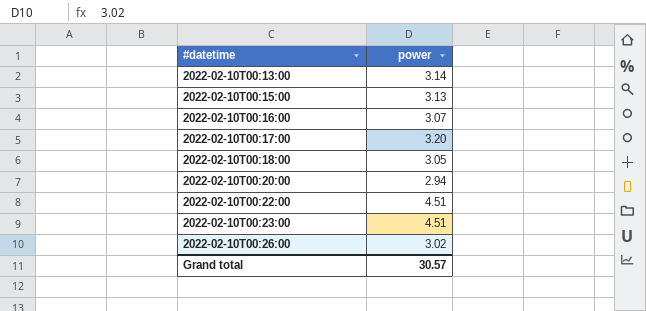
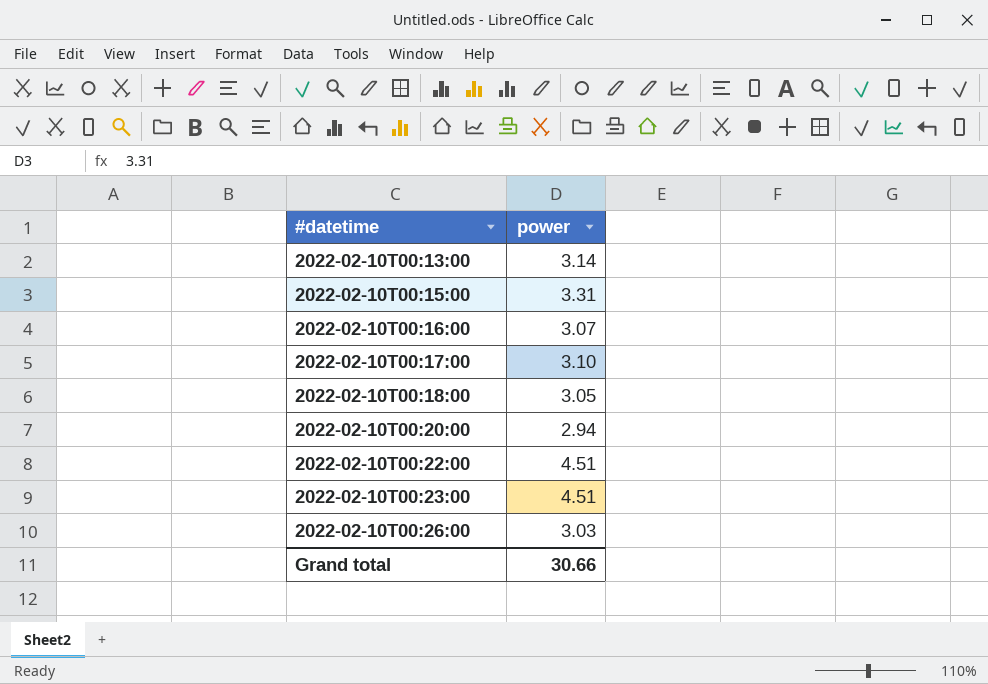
2022-02-10T00:15:00 | power: 3.13 -> 3.31
2022-02-10T00:17:00 | power: 3.20 -> 3.10
2022-02-10T00:26:00 | power: 3.02 -> 3.03
Grand total | power: 30.57 -> 30.66

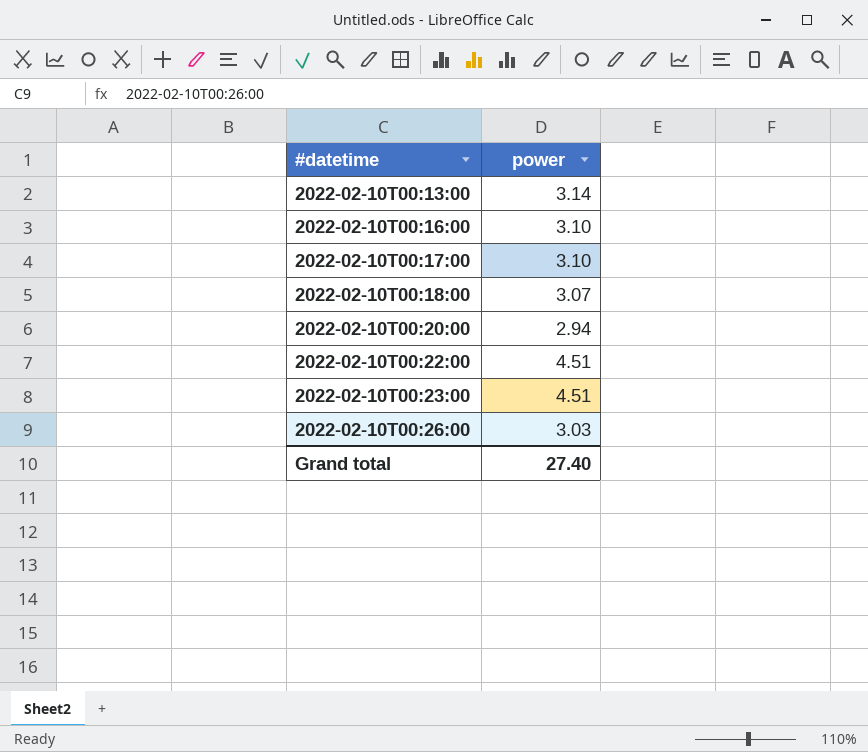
row 2022-02-10T00:15:00: 3.31 -> none
2022-02-10T00:16:00 | power: 3.07 -> 3.10
2022-02-10T00:18:00 | power: 3.05 -> 3.07
Grand total | power: 30.66 -> 27.40

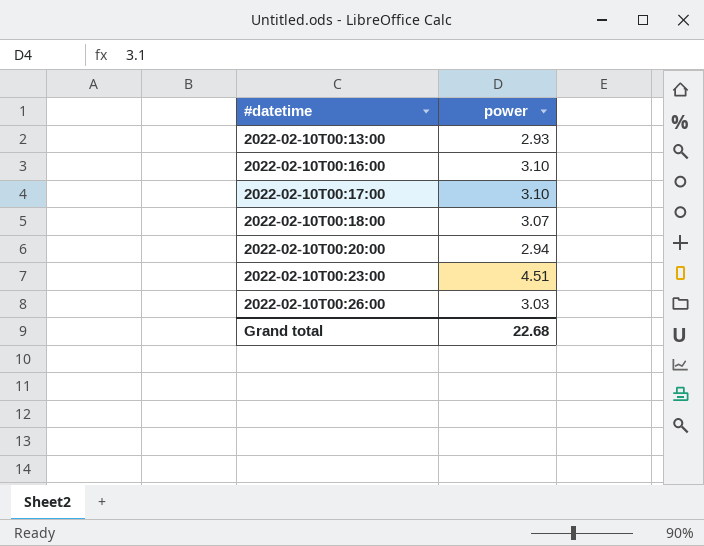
row 2022-02-10T00:22:00: 4.51 -> none
2022-02-10T00:13:00 | power: 3.14 -> 2.93
Grand total | power: 27.40 -> 22.68

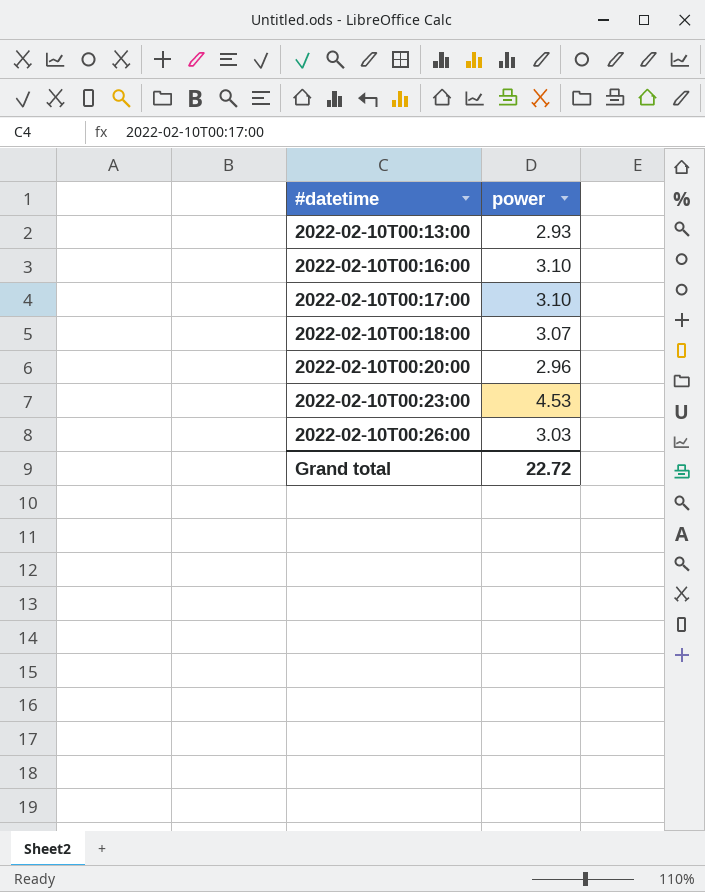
2022-02-10T00:20:00 | power: 2.94 -> 2.96
2022-02-10T00:23:00 | power: 4.51 -> 4.53
Grand total | power: 22.68 -> 22.72

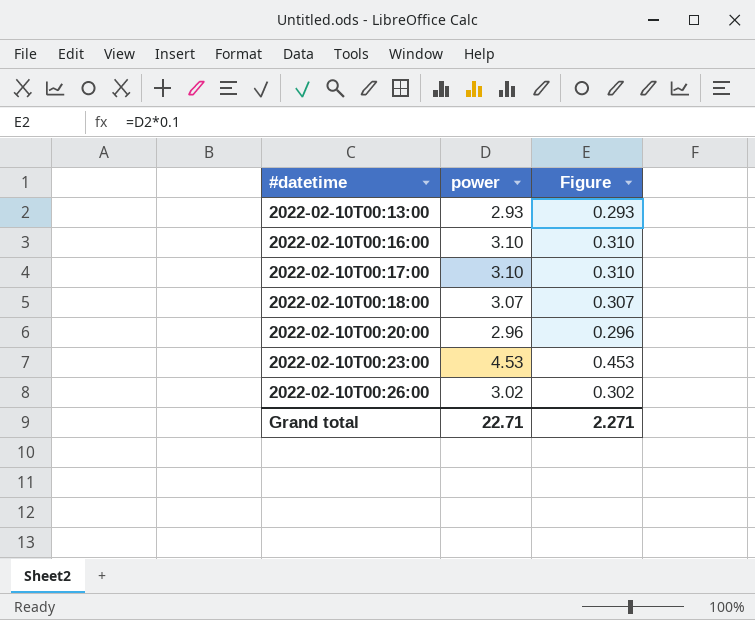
column Figure | formula: none -> [power] * 0.1
2022-02-10T00:26:00 | power: 3.03 -> 3.02
Grand total | power: 22.72 -> 22.71

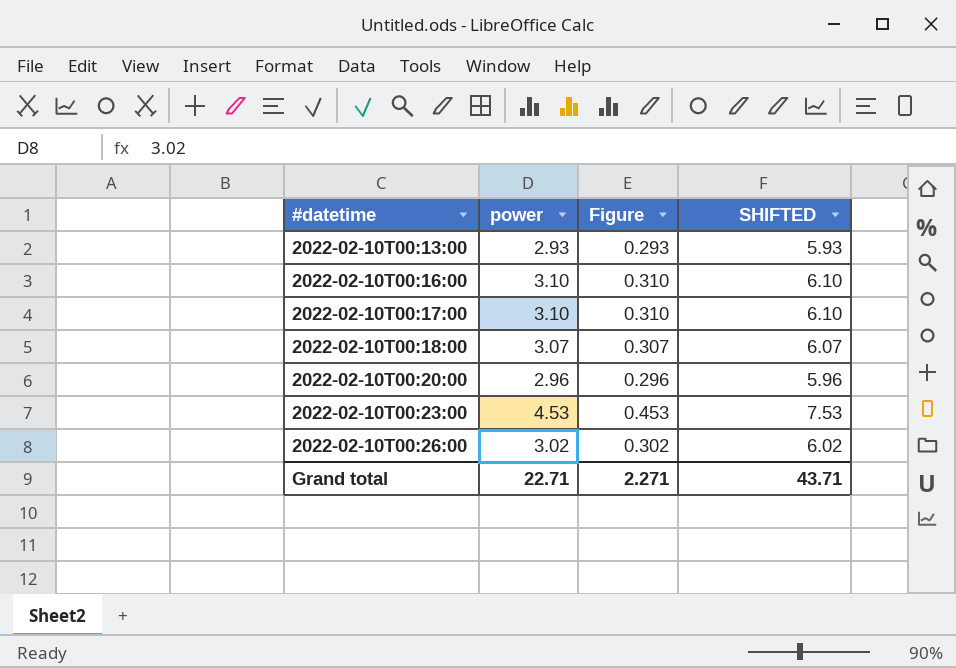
column SHIFTED | formula: none -> [power] + 3

